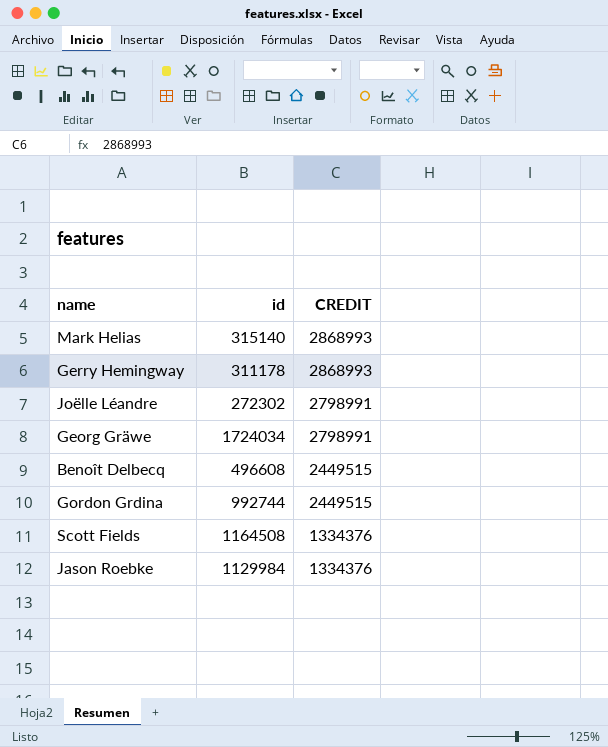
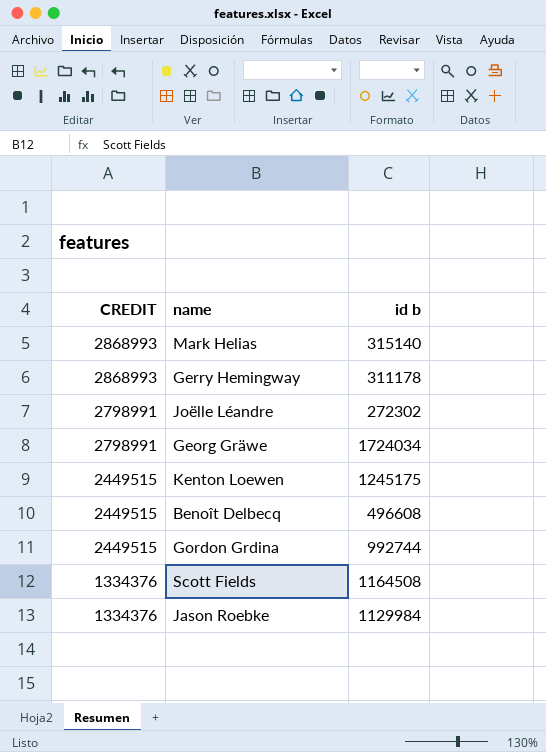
column CREDIT | position: 3 -> 1
column name: id -> id b
row Kenton Loewen: none -> 2449515 | 1245175

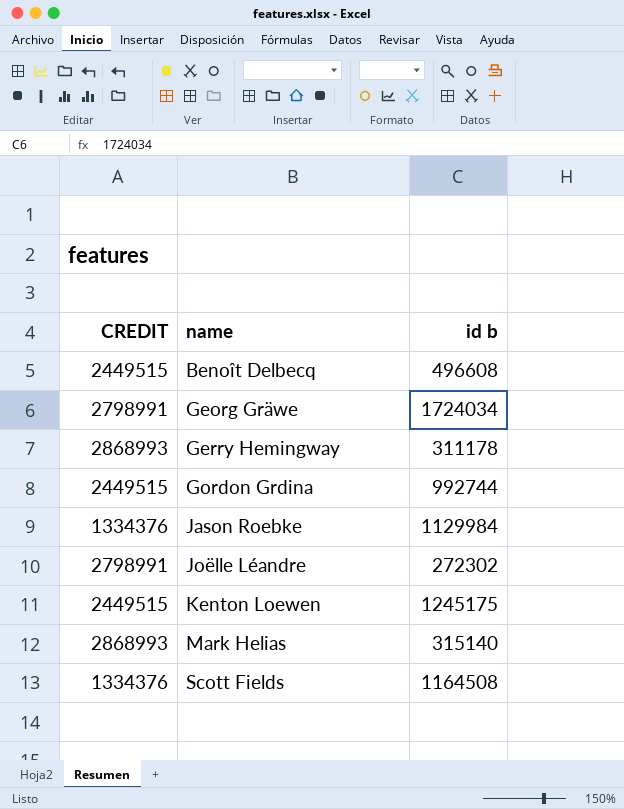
row order: CREDIT descending -> name ascending

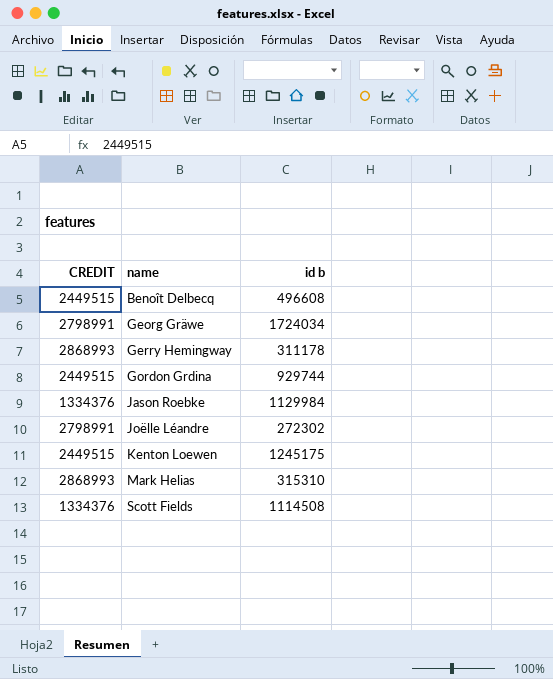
Gordon Grdina | id b: 992744 -> 929744
Mark Helias | id b: 315140 -> 315310
Scott Fields | id b: 1164508 -> 1114508

